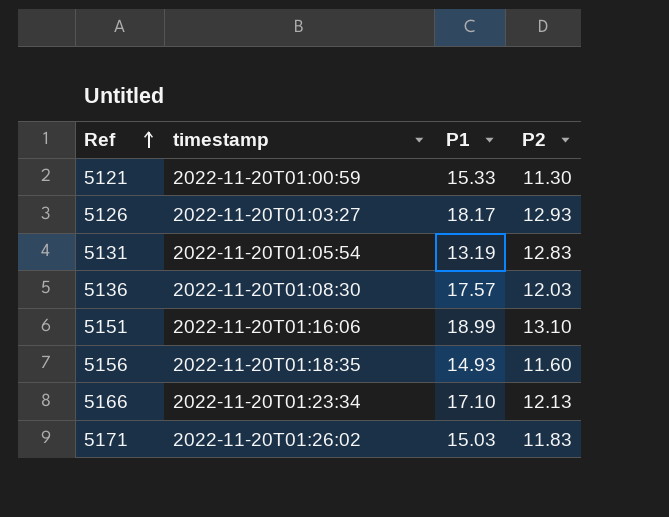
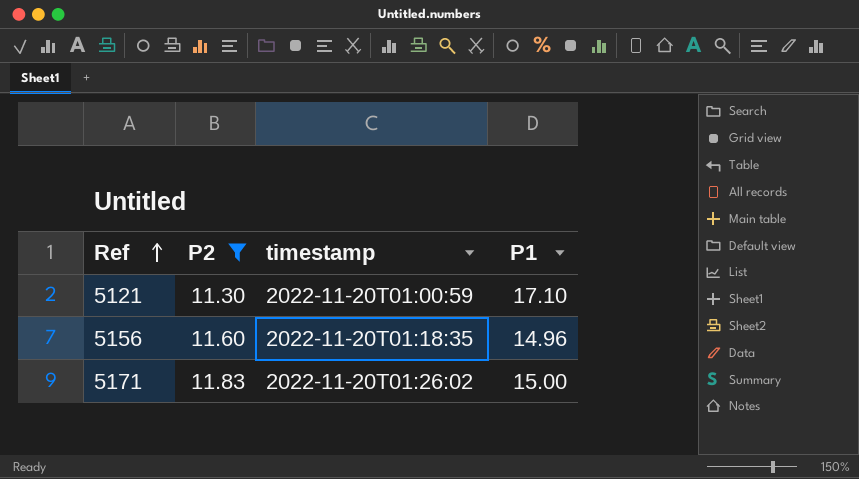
filter: none -> P2 <= 11.83
column P2 | position: 4 -> 2
5121 | P1: 15.33 -> 17.10
5156 | P1: 14.93 -> 14.96
5171 | P1: 15.03 -> 15.00

